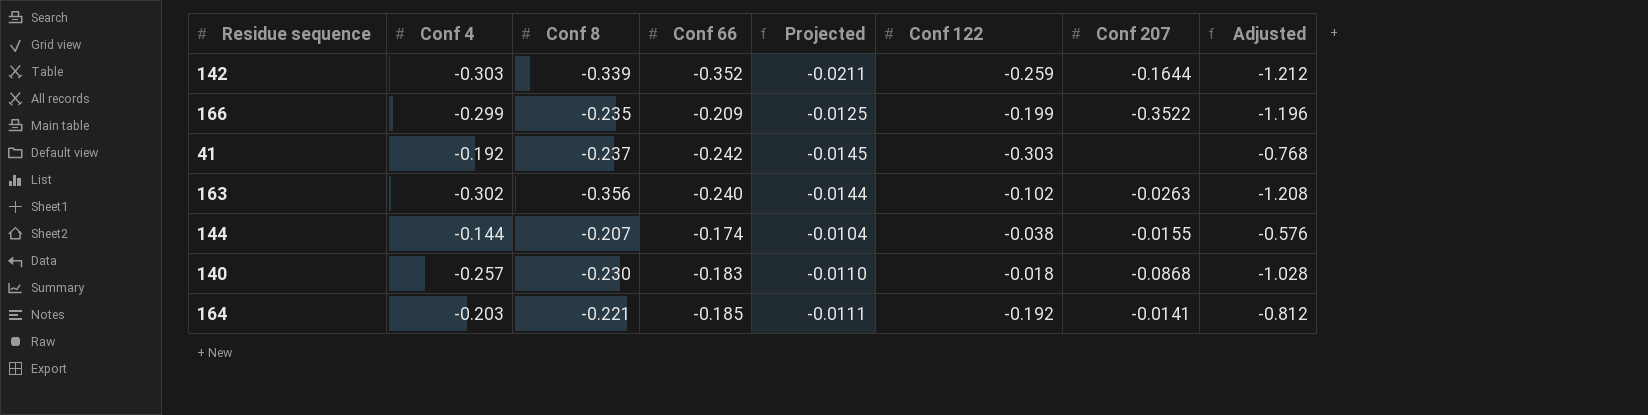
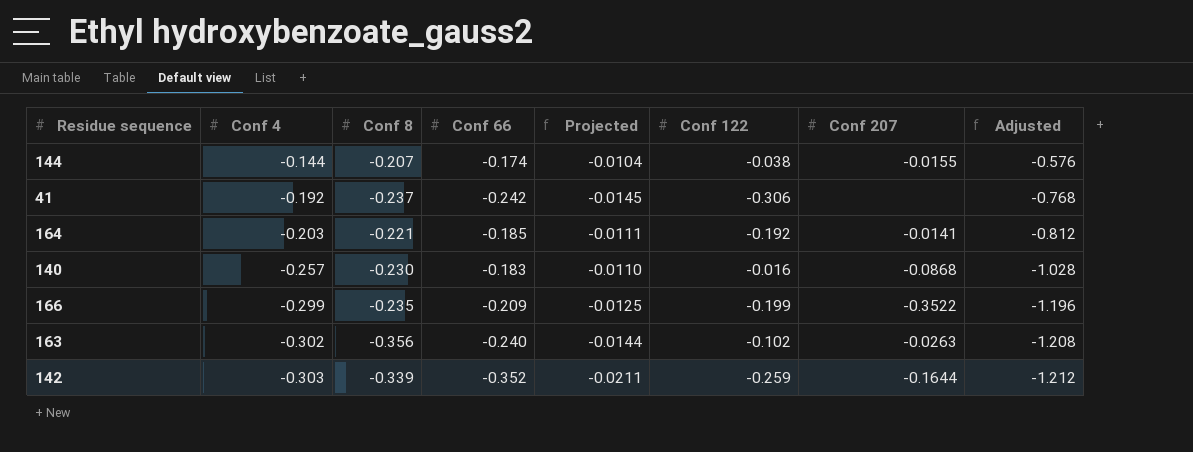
row order: none -> Conf 4 descending
41 | Conf 122: -0.303 -> -0.306
140 | Conf 122: -0.018 -> -0.016

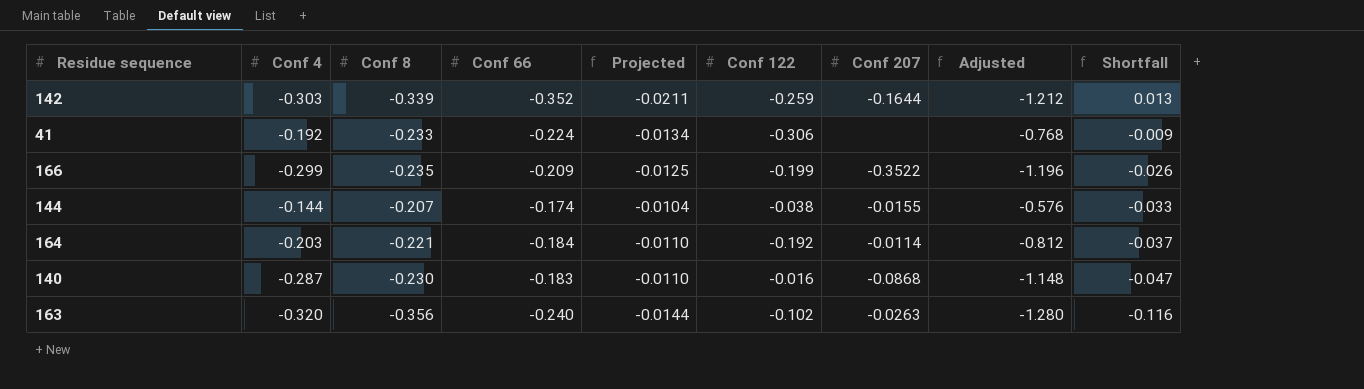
row order: Conf 4 descending -> Shortfall descending
column Shortfall | formula: none -> [Conf 8] - [Conf 66]
41 | Conf 8: -0.237 -> -0.233
41 | Conf 66: -0.242 -> -0.224
41 | Projected: -0.0145 -> -0.0134
164 | Conf 66: -0.185 -> -0.184
164 | Projected: -0.0111 -> -0.0110
164 | Conf 207: -0.0141 -> -0.0114
140 | Conf 4: -0.257 -> -0.287
140 | Adjusted: -1.028 -> -1.148
163 | Conf 4: -0.302 -> -0.320
163 | Adjusted: -1.208 -> -1.280

